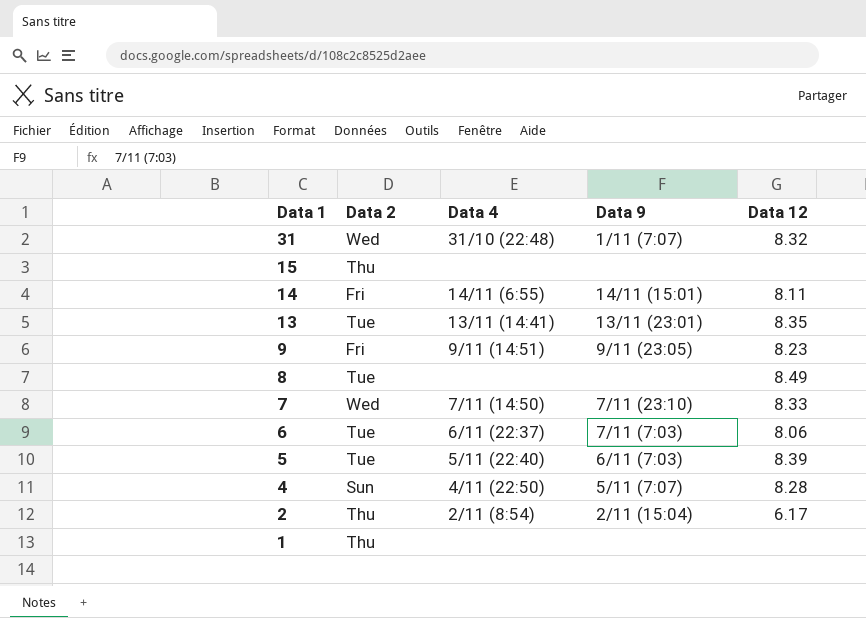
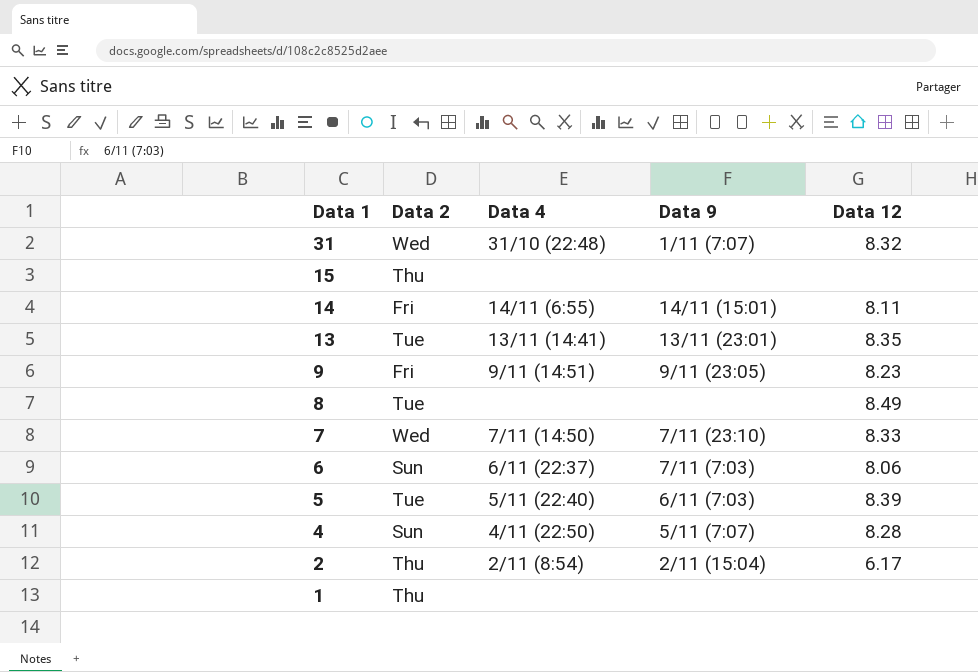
6 | Data 2: Tue -> Sun

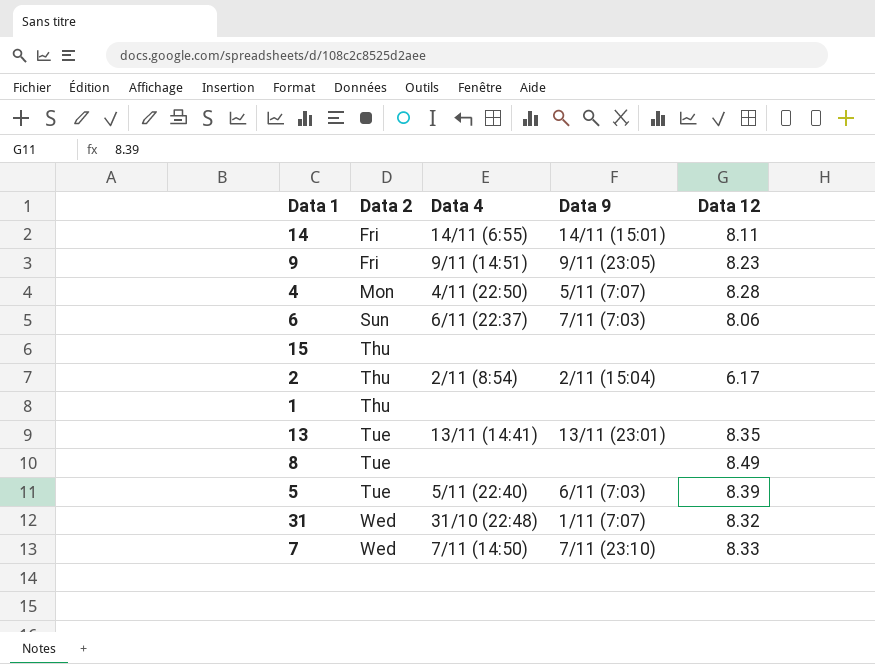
row order: Data 1 descending -> Data 2 ascending
4 | Data 2: Sun -> Mon

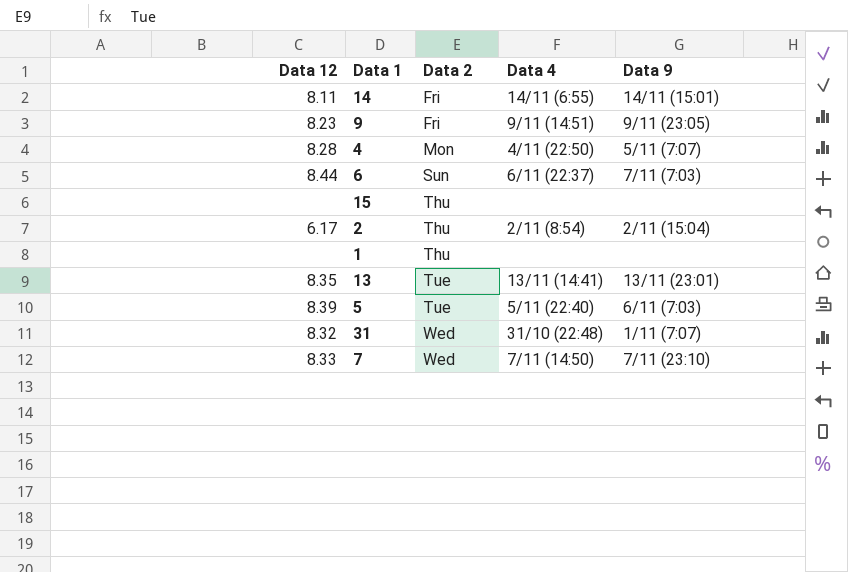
column Data 12 | position: 5 -> 1
row 8: Tue | none | none | 8.49 -> none
6 | Data 12: 8.06 -> 8.44

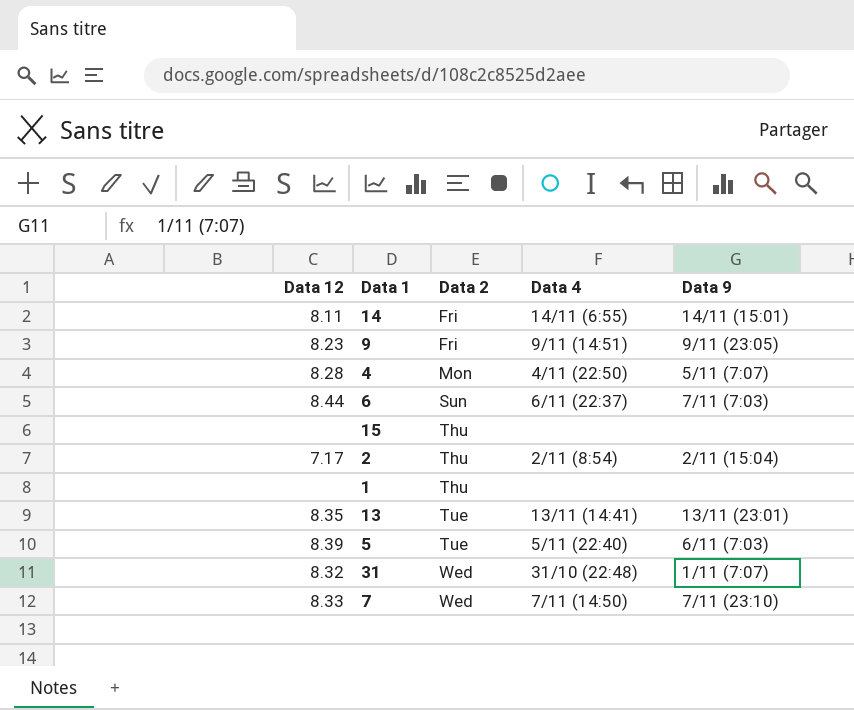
2 | Data 12: 6.17 -> 7.17

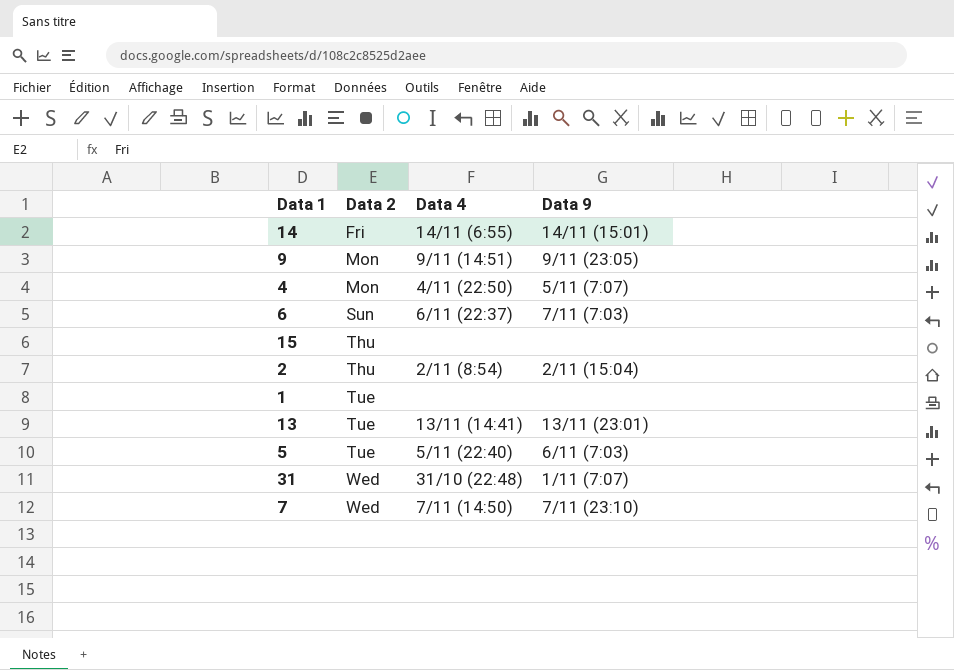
column Data 12 | position: 1 -> none
9 | Data 2: Fri -> Mon
1 | Data 2: Thu -> Tue

